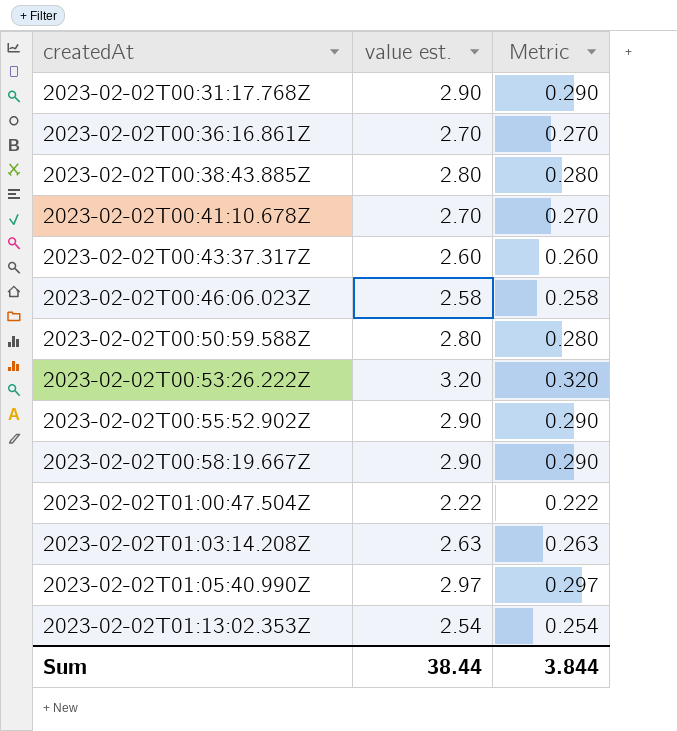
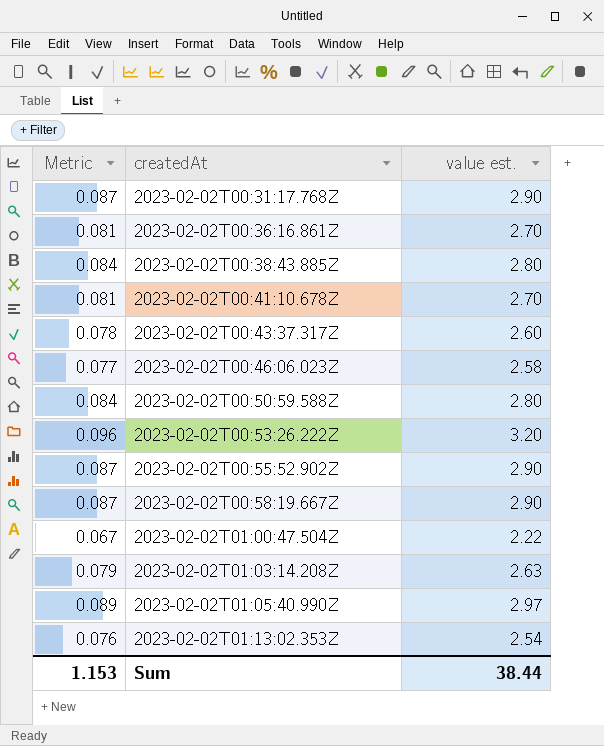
column Metric | formula: [value est.] * 0.1 -> [value est.] * 0.03
column Metric | position: 3 -> 1
Sum | Metric: 3.844 -> 1.153

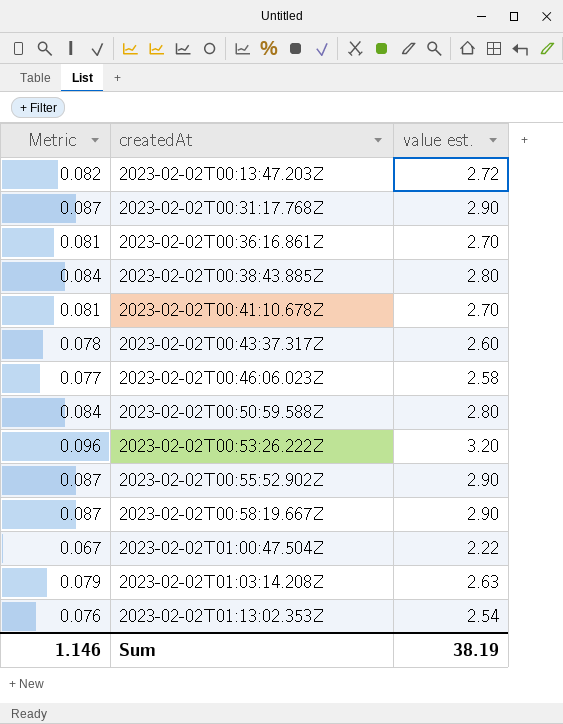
row 2023-02-02T01:05:40.990Z: 0.089 | 2.97 -> none
row 2023-02-02T00:13:47.203Z: none -> 0.082 | 2.72
Sum | Metric: 1.153 -> 1.146
Sum | value est.: 38.44 -> 38.19

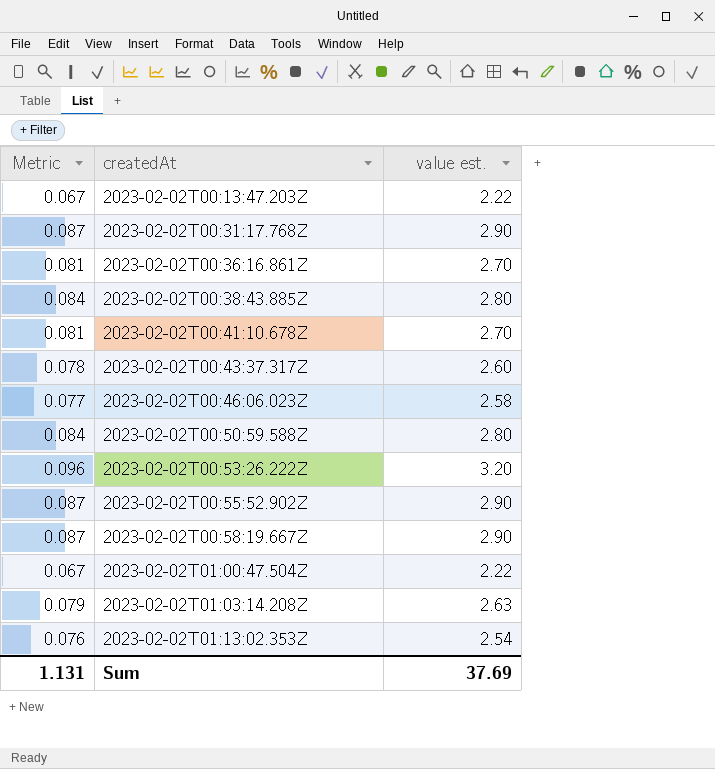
2023-02-02T00:13:47.203Z | Metric: 0.082 -> 0.067
2023-02-02T00:13:47.203Z | value est.: 2.72 -> 2.22
Sum | Metric: 1.146 -> 1.131
Sum | value est.: 38.19 -> 37.69

